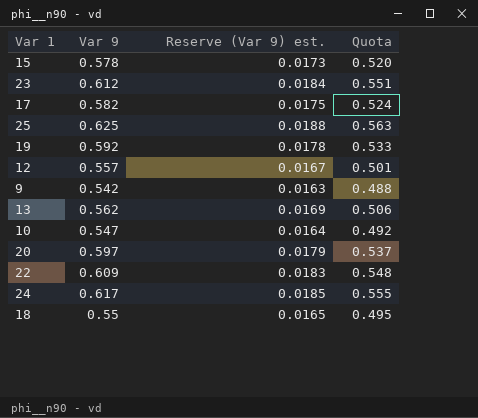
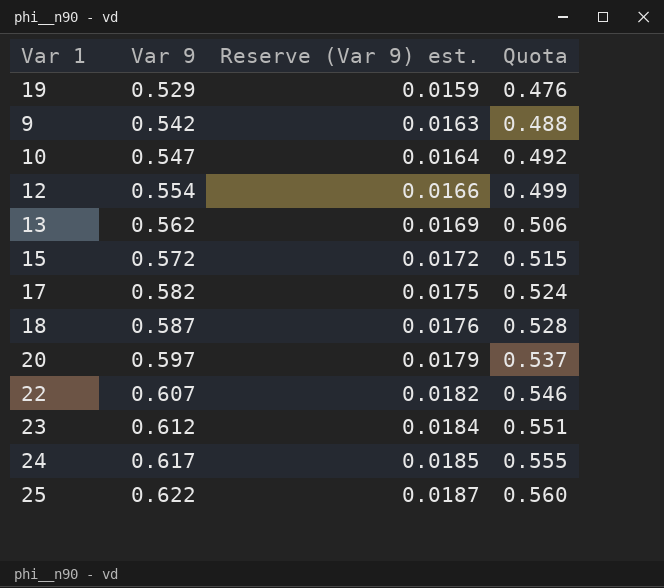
row order: none -> Var 9 ascending
19 | Var 9: 0.592 -> 0.529
19 | Reserve (Var 9) est.: 0.0178 -> 0.0159
19 | Quota: 0.533 -> 0.476
12 | Var 9: 0.557 -> 0.554
12 | Reserve (Var 9) est.: 0.0167 -> 0.0166
12 | Quota: 0.501 -> 0.499
15 | Var 9: 0.578 -> 0.572
15 | Reserve (Var 9) est.: 0.0173 -> 0.0172
15 | Quota: 0.520 -> 0.515
18 | Var 9: 0.55 -> 0.587
18 | Reserve (Var 9) est.: 0.0165 -> 0.0176
18 | Quota: 0.495 -> 0.528
22 | Var 9: 0.609 -> 0.607
22 | Reserve (Var 9) est.: 0.0183 -> 0.0182
22 | Quota: 0.548 -> 0.546
25 | Var 9: 0.625 -> 0.622
25 | Reserve (Var 9) est.: 0.0188 -> 0.0187
25 | Quota: 0.563 -> 0.560

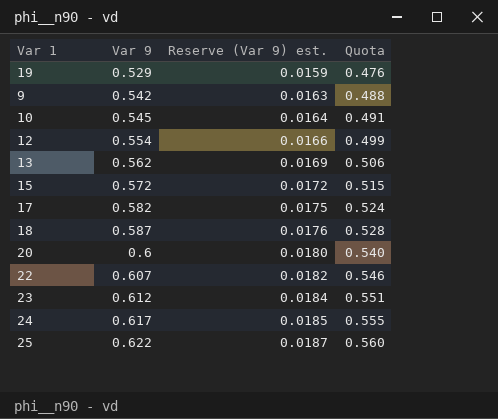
10 | Var 9: 0.547 -> 0.545
10 | Quota: 0.492 -> 0.491
20 | Var 9: 0.597 -> 0.6
20 | Reserve (Var 9) est.: 0.0179 -> 0.0180
20 | Quota: 0.537 -> 0.540

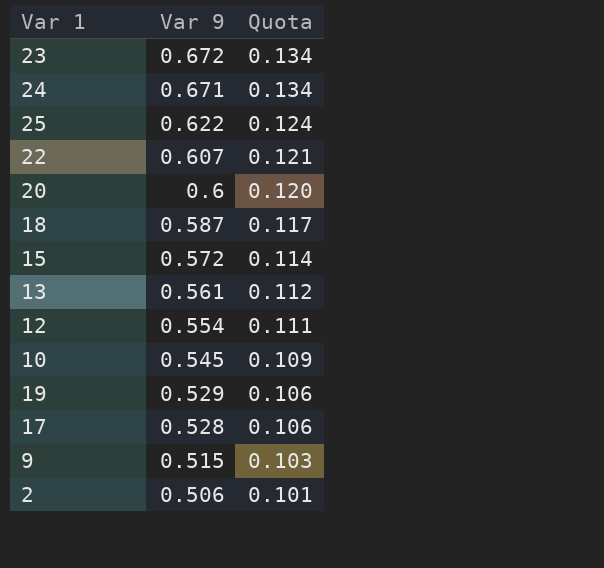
row order: Var 9 ascending -> Var 9 descending
column Reserve (Var 9) est. | formula: [Var 9] * 0.03 -> none
column Quota | formula: [Var 9] * 0.9 -> [Var 9] * 0.2
23 | Var 9: 0.612 -> 0.672
24 | Var 9: 0.617 -> 0.671
13 | Var 9: 0.562 -> 0.561
17 | Var 9: 0.582 -> 0.528
9 | Var 9: 0.542 -> 0.515
row 2: none -> 0.506 | 0.101

